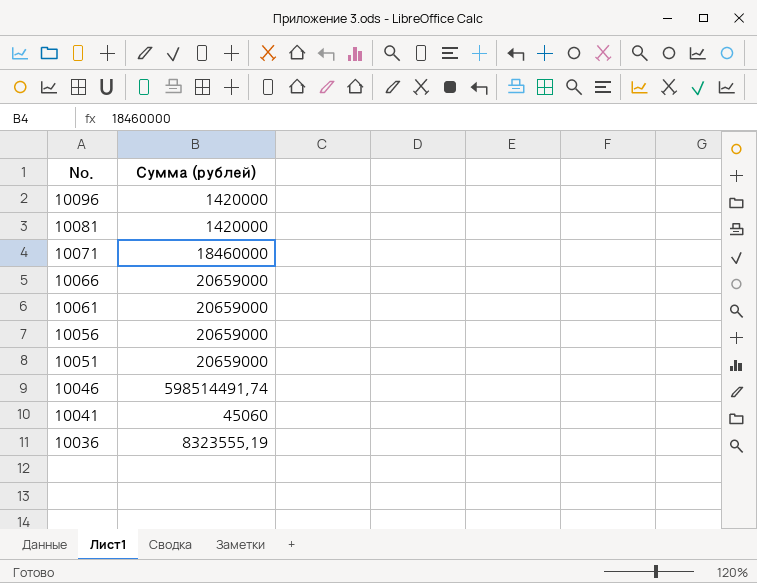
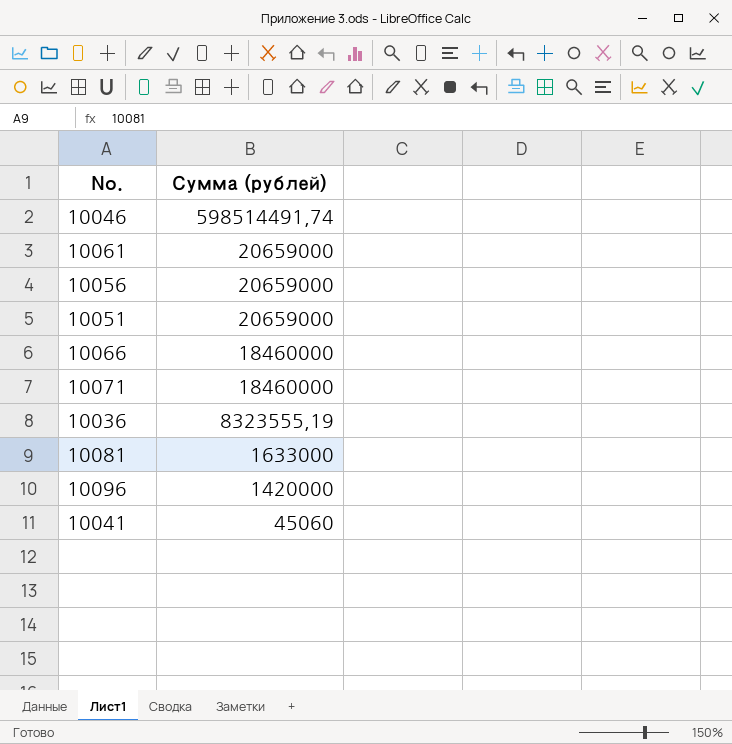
row order: No. descending -> Сумма (рублей) descending
10066 | Сумма (рублей): 20659000 -> 18460000
10081 | Сумма (рублей): 1420000 -> 1633000

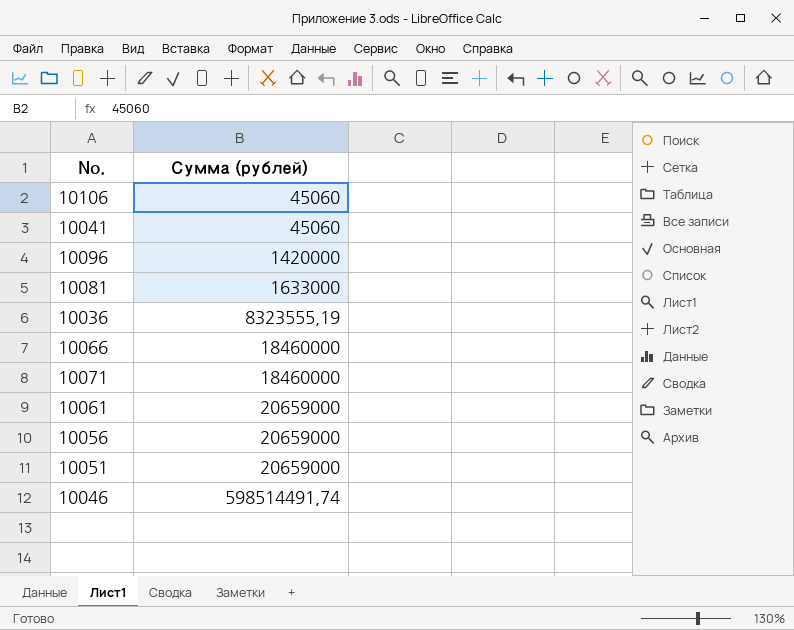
row order: Сумма (рублей) descending -> Сумма (рублей) ascending
row 10106: none -> 45060

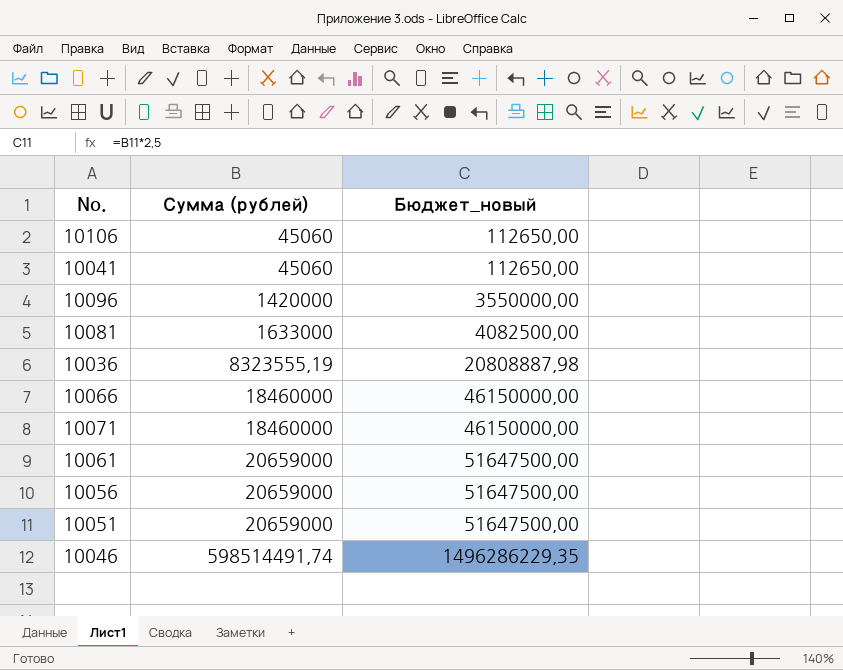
column Бюджет_новый | formula: none -> [Сумма (рублей)] * 2,5

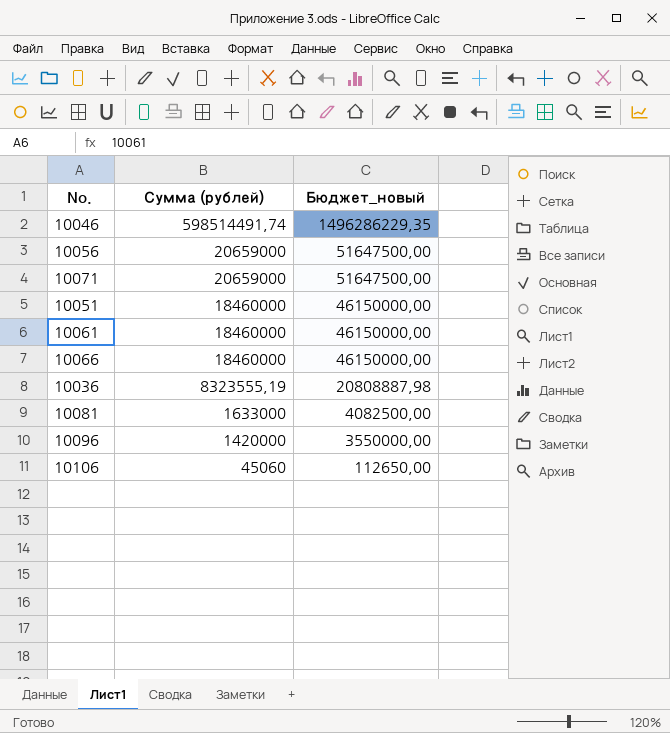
row order: Сумма (рублей) ascending -> Сумма (рублей) descending
row 10041: 45060 | 112650,00 -> none
10071 | Сумма (рублей): 18460000 -> 20659000
10071 | Бюджет_новый: 46150000,00 -> 51647500,00
10051 | Сумма (рублей): 20659000 -> 18460000
10051 | Бюджет_новый: 51647500,00 -> 46150000,00
10061 | Сумма (рублей): 20659000 -> 18460000
10061 | Бюджет_новый: 51647500,00 -> 46150000,00

